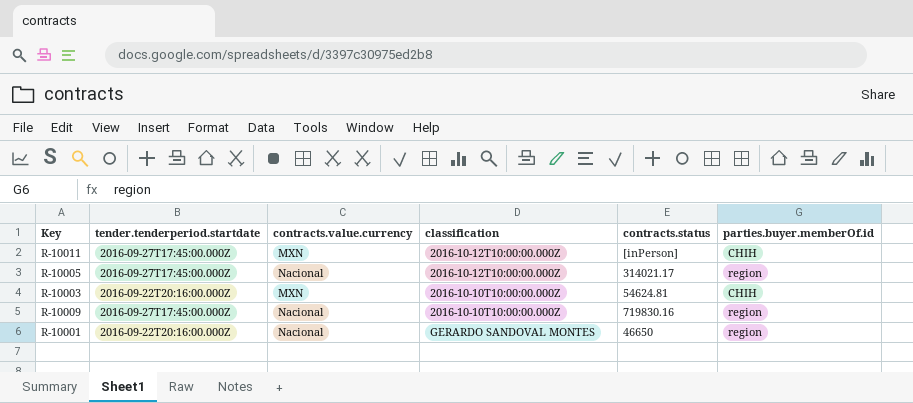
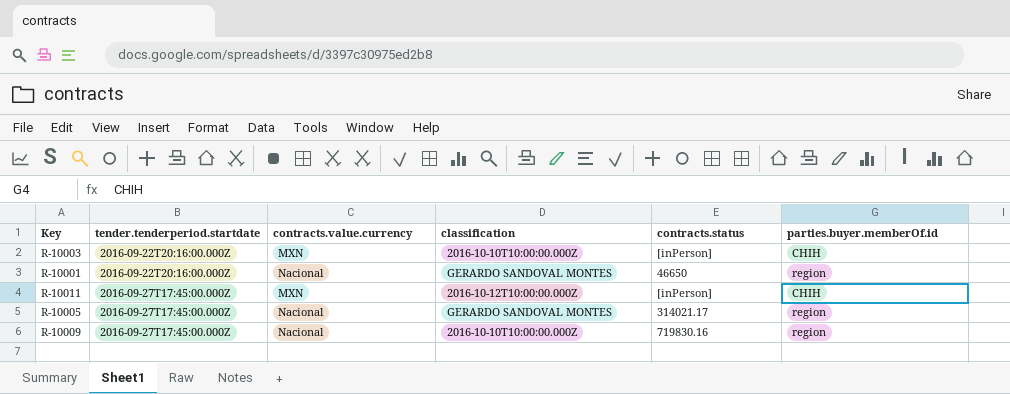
row order: none -> tender.tenderperiod.startdate ascending
R-10003 | contracts.status: 54624.81 -> [inPerson]
R-10005 | classification: 2016-10-12T10:00:00.000Z -> GERARDO SANDOVAL MONTES

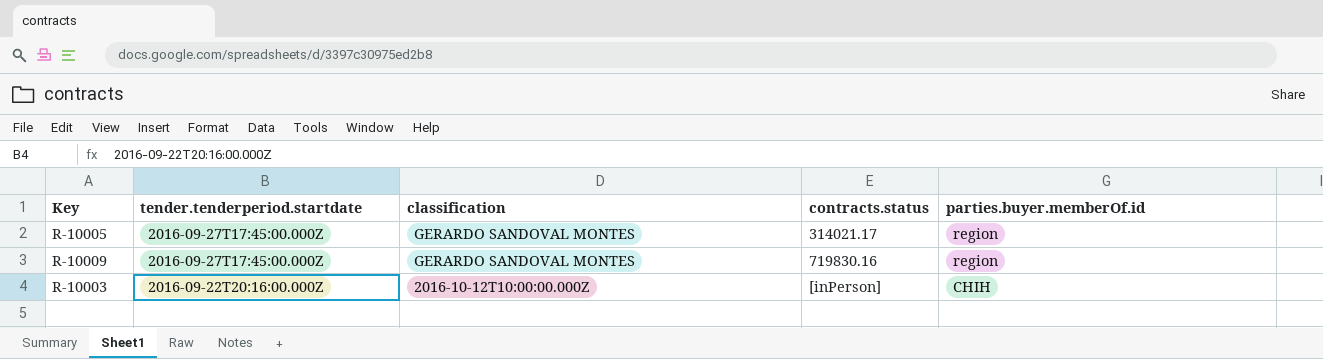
row order: tender.tenderperiod.startdate ascending -> tender.tenderperiod.startdate descending
column contracts.value.currency | position: 3 -> none
row R-10001: 2016-09-22T20:16:00.000Z | Nacional | GERARDO SANDOVAL MONTES | 46650 | region -> none
row R-10011: 2016-09-27T17:45:00.000Z | MXN | 2016-10-12T10:00:00.000Z | [inPerson] | CHIH -> none
R-10009 | classification: 2016-10-10T10:00:00.000Z -> GERARDO SANDOVAL MONTES
R-10003 | classification: 2016-10-10T10:00:00.000Z -> 2016-10-12T10:00:00.000Z

